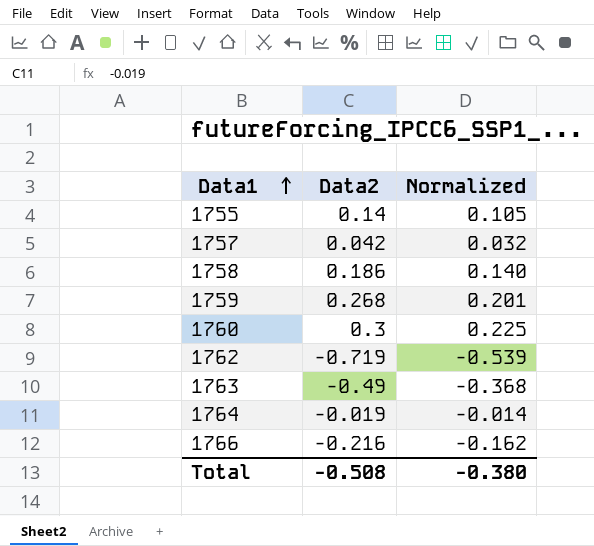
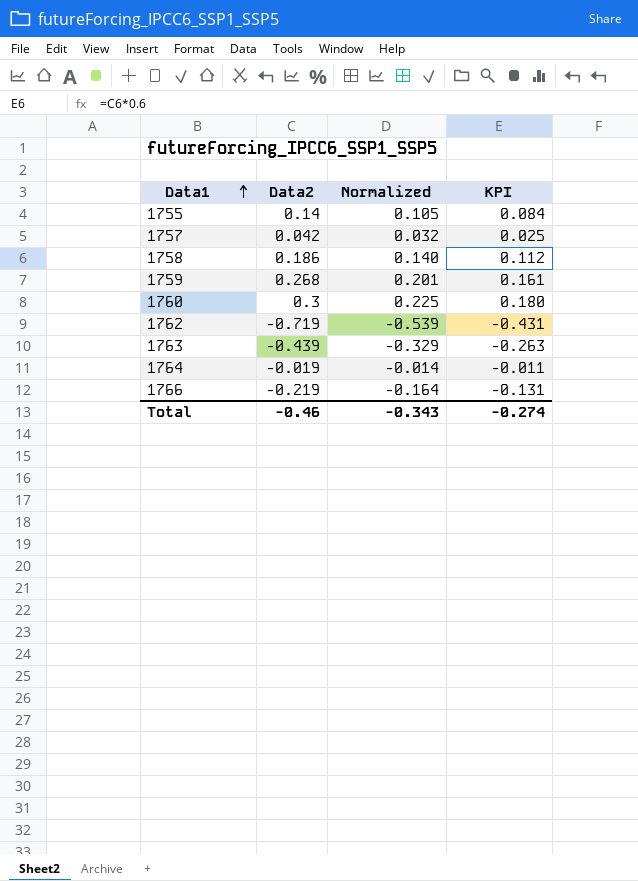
column KPI | formula: none -> [Data2] * 0.6
1763 | Data2: -0.49 -> -0.439
1763 | Normalized: -0.368 -> -0.329
1766 | Data2: -0.216 -> -0.219
1766 | Normalized: -0.162 -> -0.164
Total | Data2: -0.508 -> -0.46
Total | Normalized: -0.380 -> -0.343

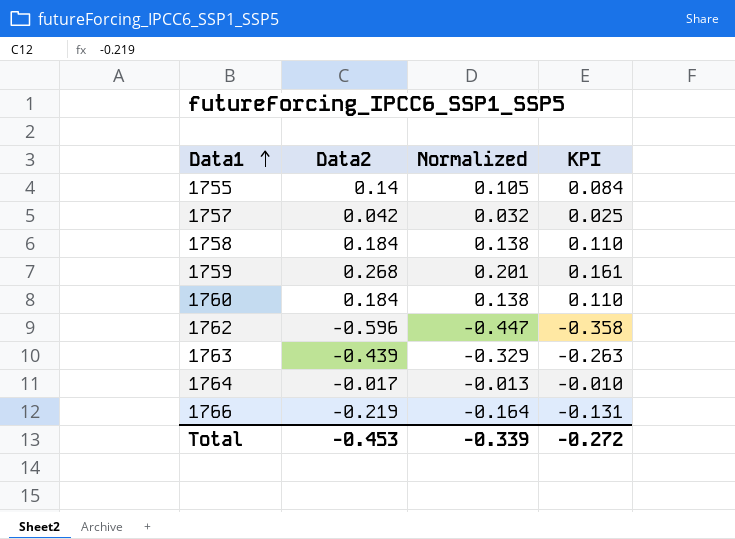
1758 | Data2: 0.186 -> 0.184
1758 | Normalized: 0.140 -> 0.138
1758 | KPI: 0.112 -> 0.110
1760 | Data2: 0.3 -> 0.184
1760 | Normalized: 0.225 -> 0.138
1760 | KPI: 0.180 -> 0.110
1762 | Data2: -0.719 -> -0.596
1762 | Normalized: -0.539 -> -0.447
1762 | KPI: -0.431 -> -0.358
1764 | Data2: -0.019 -> -0.017
1764 | Normalized: -0.014 -> -0.013
1764 | KPI: -0.011 -> -0.010
Total | Data2: -0.46 -> -0.453
Total | Normalized: -0.343 -> -0.339
Total | KPI: -0.274 -> -0.272

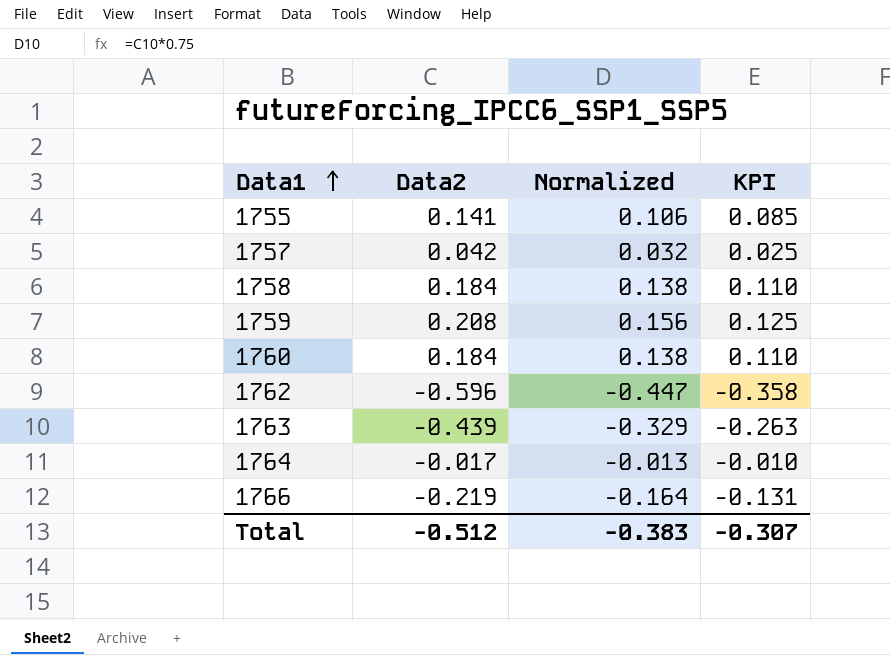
1755 | Data2: 0.14 -> 0.141
1755 | Normalized: 0.105 -> 0.106
1755 | KPI: 0.084 -> 0.085
1759 | Data2: 0.268 -> 0.208
1759 | Normalized: 0.201 -> 0.156
1759 | KPI: 0.161 -> 0.125
Total | Data2: -0.453 -> -0.512
Total | Normalized: -0.339 -> -0.383
Total | KPI: -0.272 -> -0.307

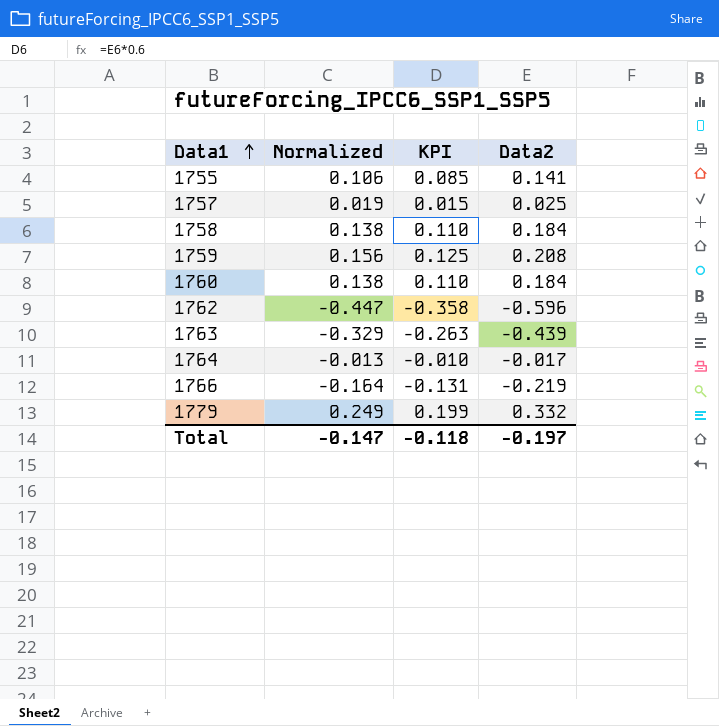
column Data2 | position: 2 -> 4
1757 | Normalized: 0.032 -> 0.019
1757 | KPI: 0.025 -> 0.015
1757 | Data2: 0.042 -> 0.025
row 1779: none -> 0.249 | 0.199 | 0.332
Total | Normalized: -0.383 -> -0.147
Total | KPI: -0.307 -> -0.118
Total | Data2: -0.512 -> -0.197

